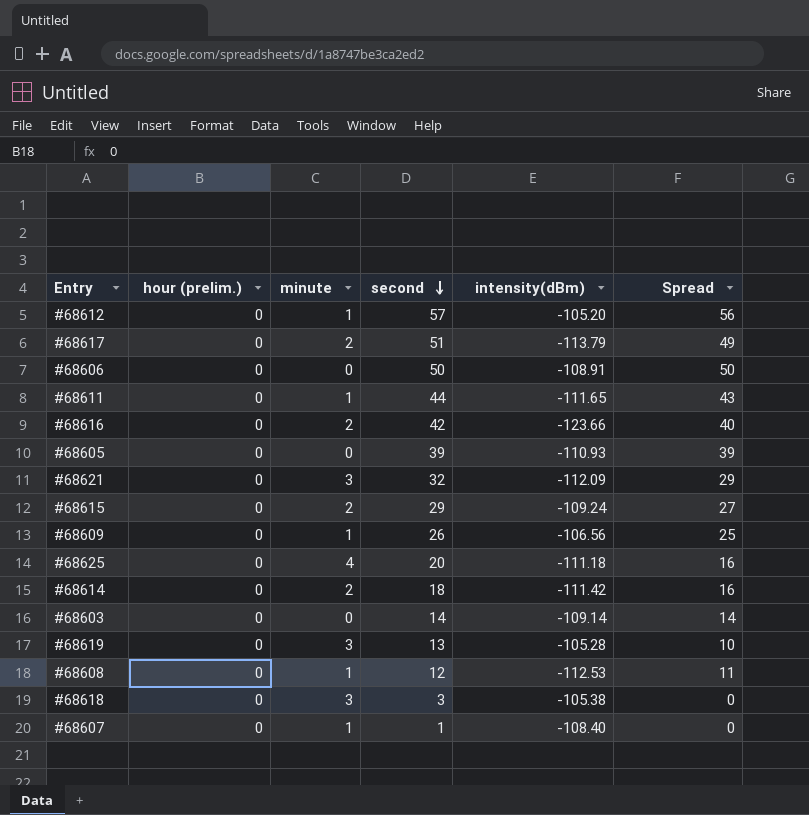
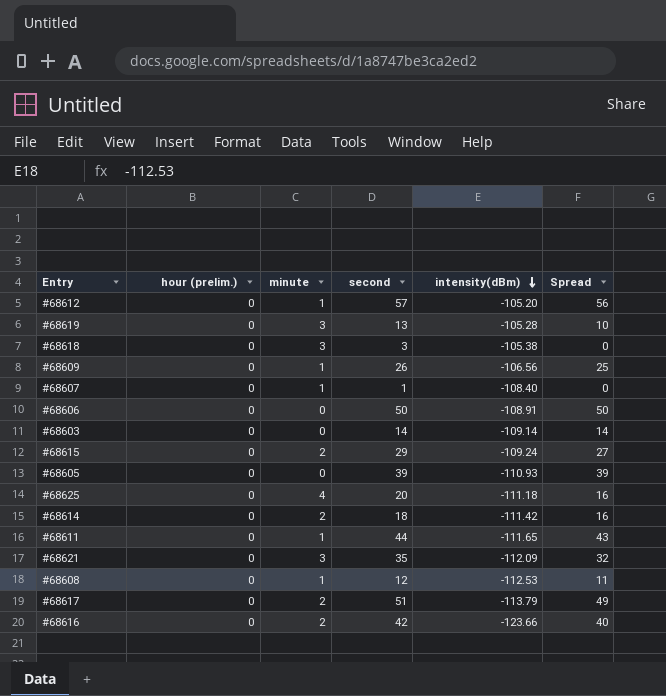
row order: second descending -> intensity(dBm) descending
#68621 | second: 32 -> 35
#68621 | Spread: 29 -> 32

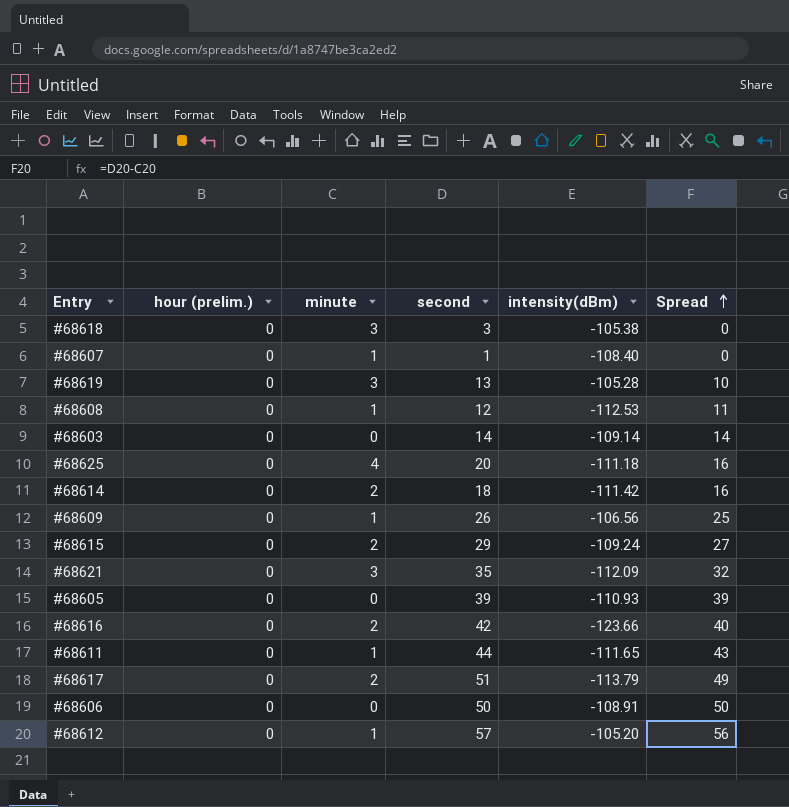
row order: intensity(dBm) descending -> Spread ascending

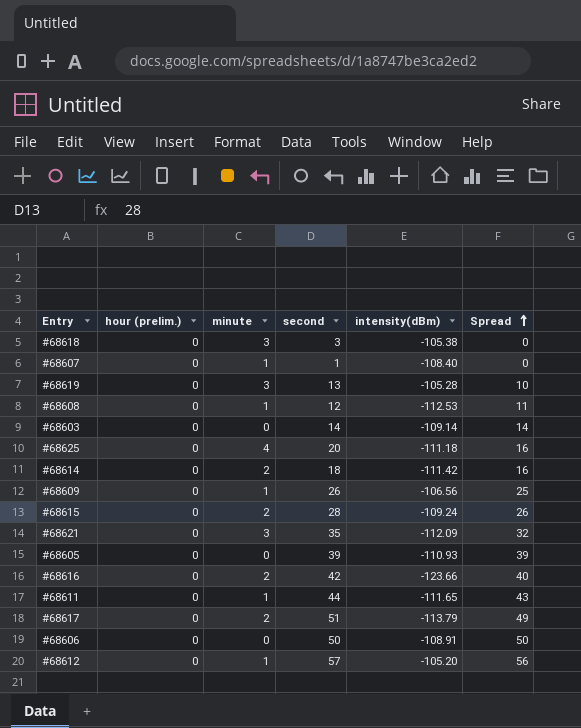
#68615 | second: 29 -> 28
#68615 | Spread: 27 -> 26

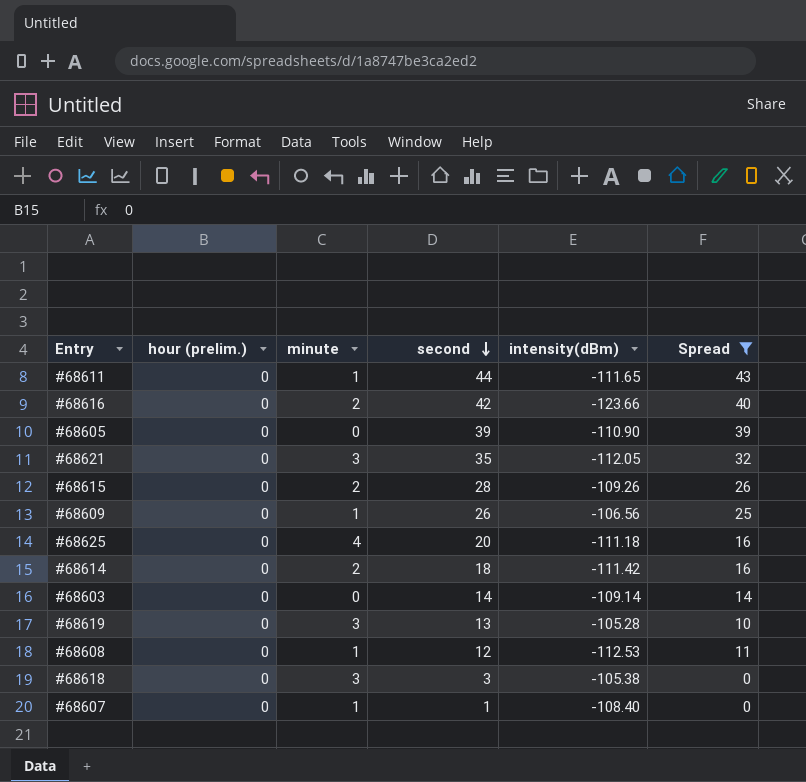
filter: none -> Spread <= 43
row order: Spread ascending -> second descending
#68605 | intensity(dBm): -110.93 -> -110.90
#68621 | intensity(dBm): -112.09 -> -112.05
#68615 | intensity(dBm): -109.24 -> -109.26

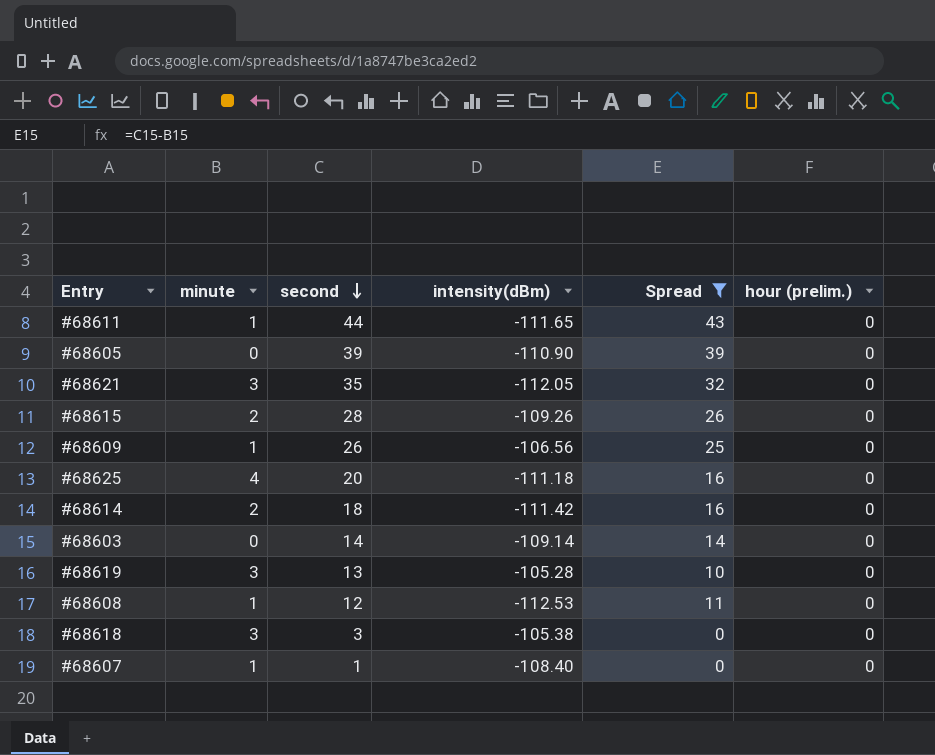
column hour (prelim.) | position: 2 -> 6
row #68616: 0 | 2 | 42 | -123.66 | 40 -> none

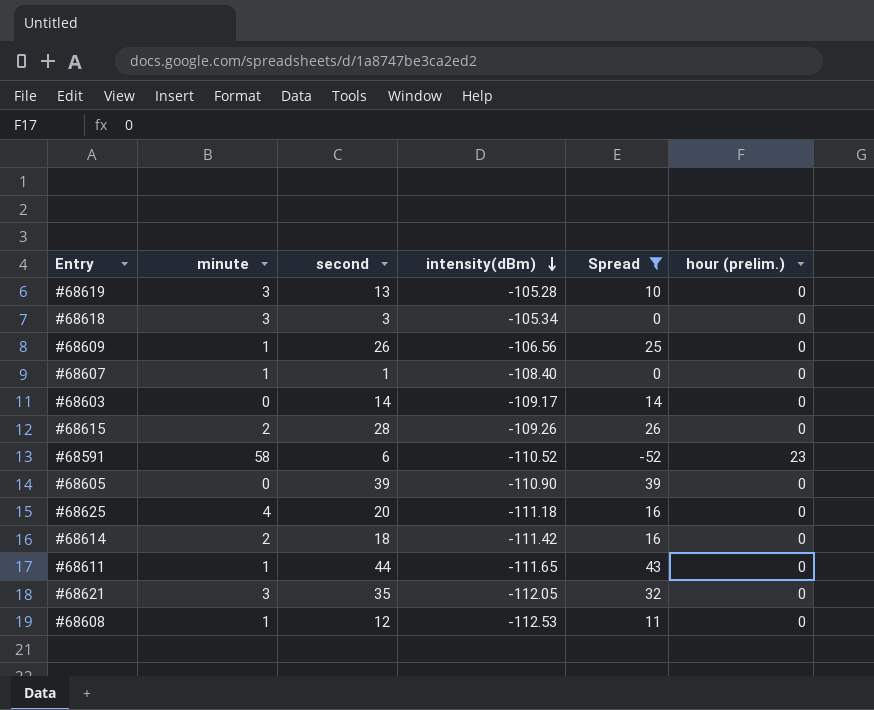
row order: second descending -> intensity(dBm) descending
#68618 | intensity(dBm): -105.38 -> -105.34
#68603 | intensity(dBm): -109.14 -> -109.17
row #68591: none -> 58 | 6 | -110.52 | -52 | 23

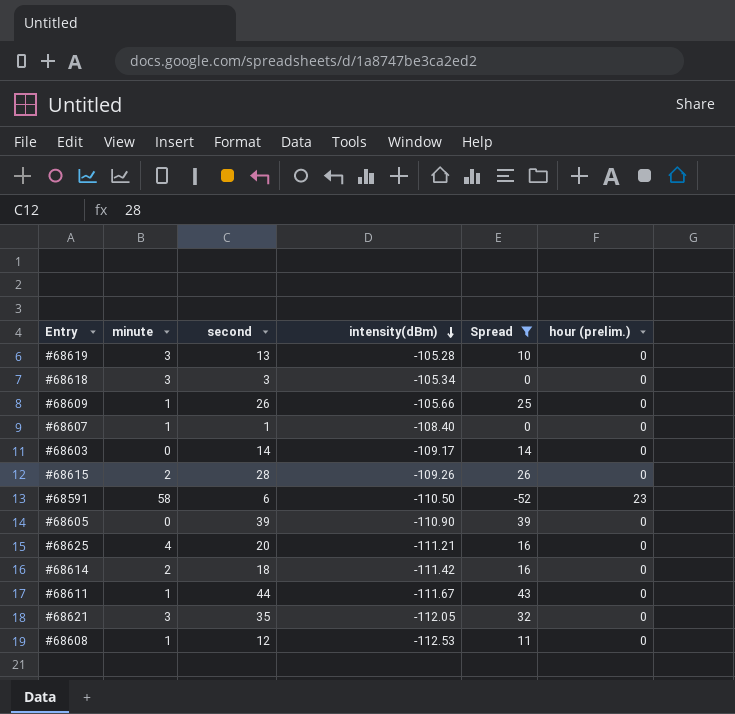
#68609 | intensity(dBm): -106.56 -> -105.66
#68591 | intensity(dBm): -110.52 -> -110.50
#68625 | intensity(dBm): -111.18 -> -111.21
#68611 | intensity(dBm): -111.65 -> -111.67

